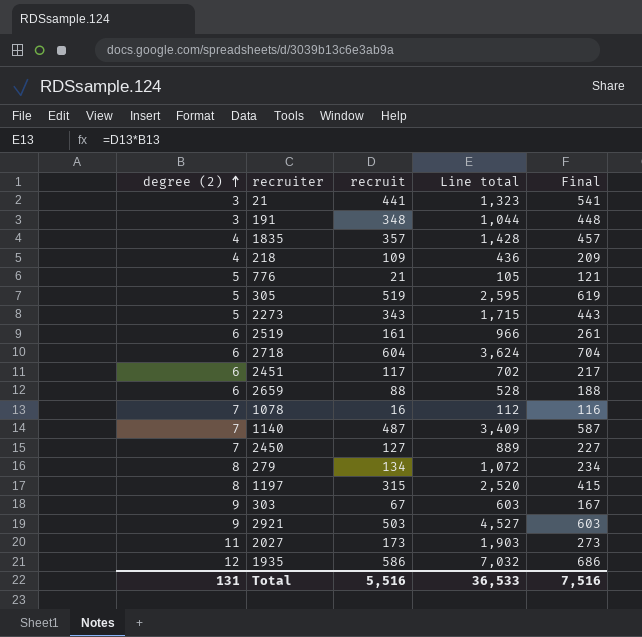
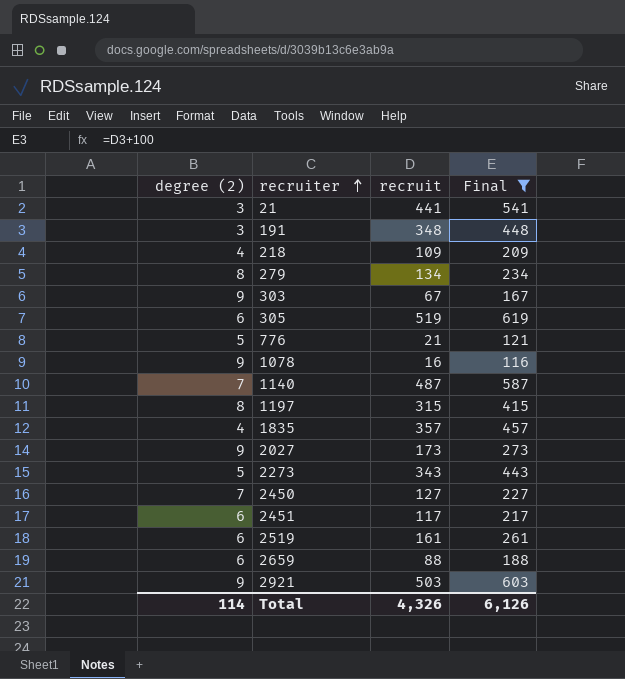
filter: none -> Final <= 619
row order: degree (2) ascending -> recruiter ascending
column Line total | formula: [degree (2)] * [recruit] -> none
305 | degree (2): 5 -> 6
1078 | degree (2): 7 -> 9
2027 | degree (2): 11 -> 9
Total | degree (2): 131 -> 114
Total | recruit: 5,516 -> 4,326
Total | Final: 7,516 -> 6,126

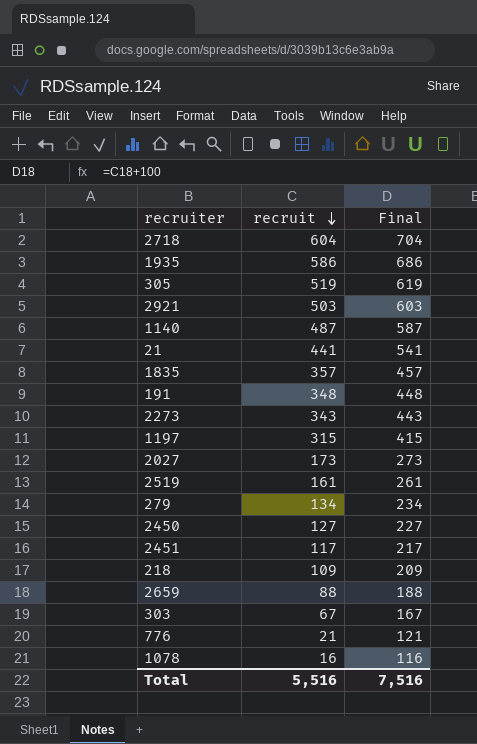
filter: Final <= 619 -> none
row order: recruiter ascending -> recruit descending
column degree (2) | position: 1 -> none
Total | recruit: 4,326 -> 5,516
Total | Final: 6,126 -> 7,516

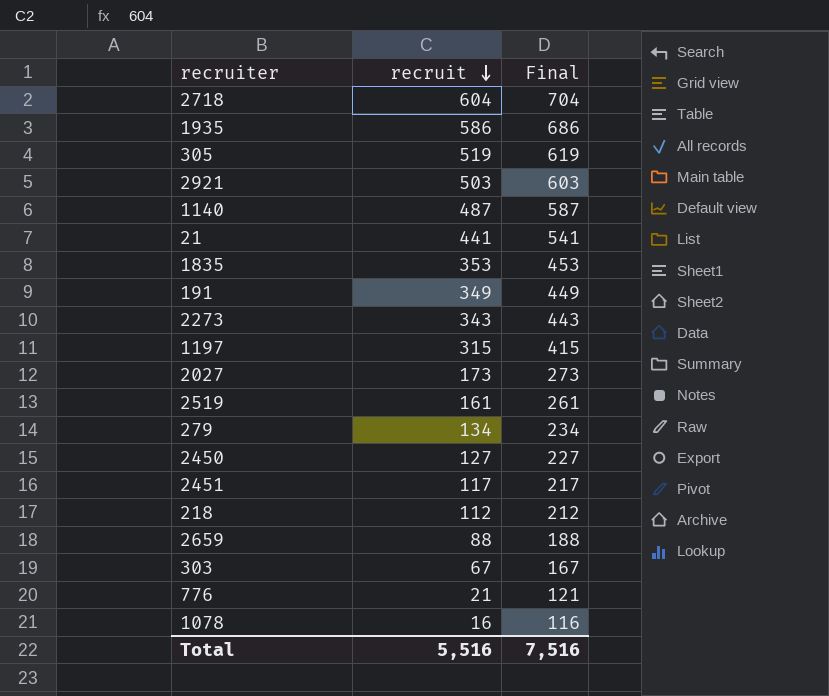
1835 | recruit: 357 -> 353
1835 | Final: 457 -> 453
191 | recruit: 348 -> 349
191 | Final: 448 -> 449
218 | recruit: 109 -> 112
218 | Final: 209 -> 212

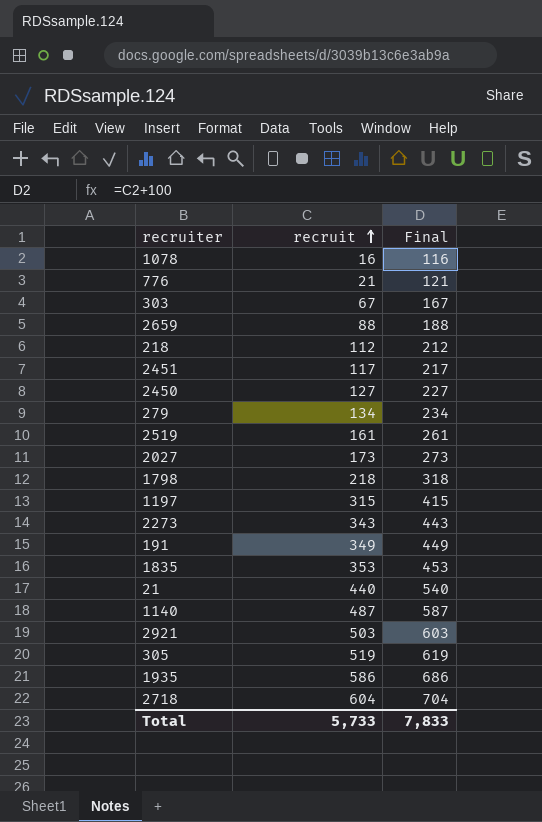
row order: recruit descending -> recruit ascending
row 1798: none -> 218 | 318
21 | recruit: 441 -> 440
21 | Final: 541 -> 540
Total | recruit: 5,516 -> 5,733
Total | Final: 7,516 -> 7,833

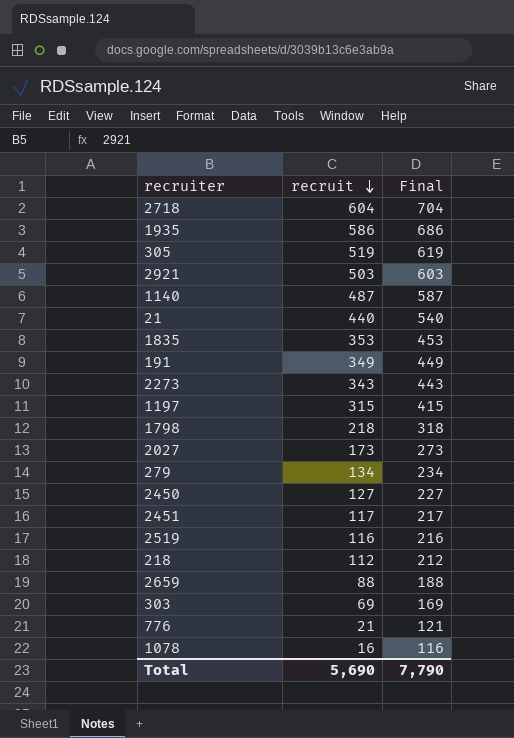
row order: recruit ascending -> recruit descending
2519 | recruit: 161 -> 116
2519 | Final: 261 -> 216
303 | recruit: 67 -> 69
303 | Final: 167 -> 169
Total | recruit: 5,733 -> 5,690
Total | Final: 7,833 -> 7,790

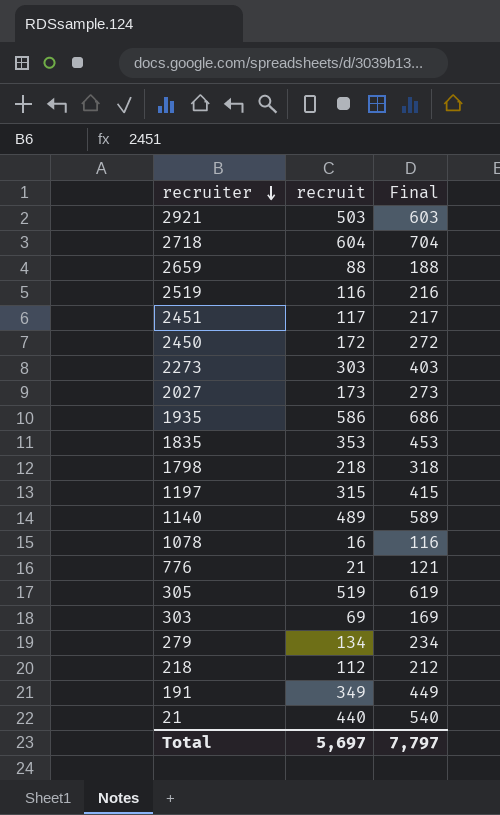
row order: recruit descending -> recruiter descending
2450 | recruit: 127 -> 172
2450 | Final: 227 -> 272
2273 | recruit: 343 -> 303
2273 | Final: 443 -> 403
1140 | recruit: 487 -> 489
1140 | Final: 587 -> 589
Total | recruit: 5,690 -> 5,697
Total | Final: 7,790 -> 7,797

